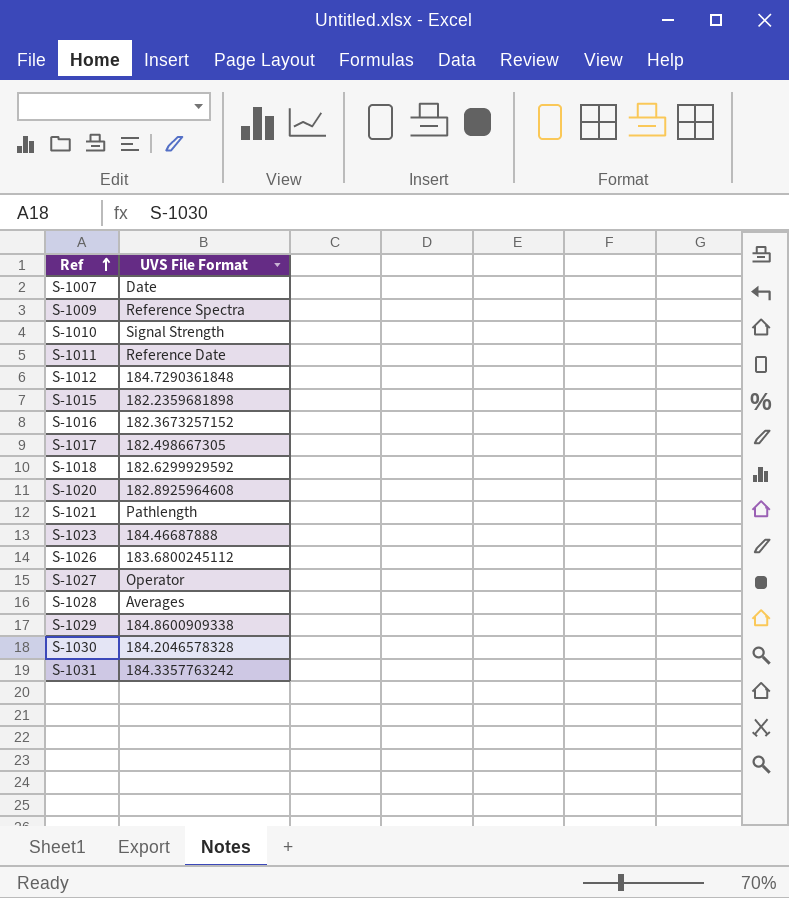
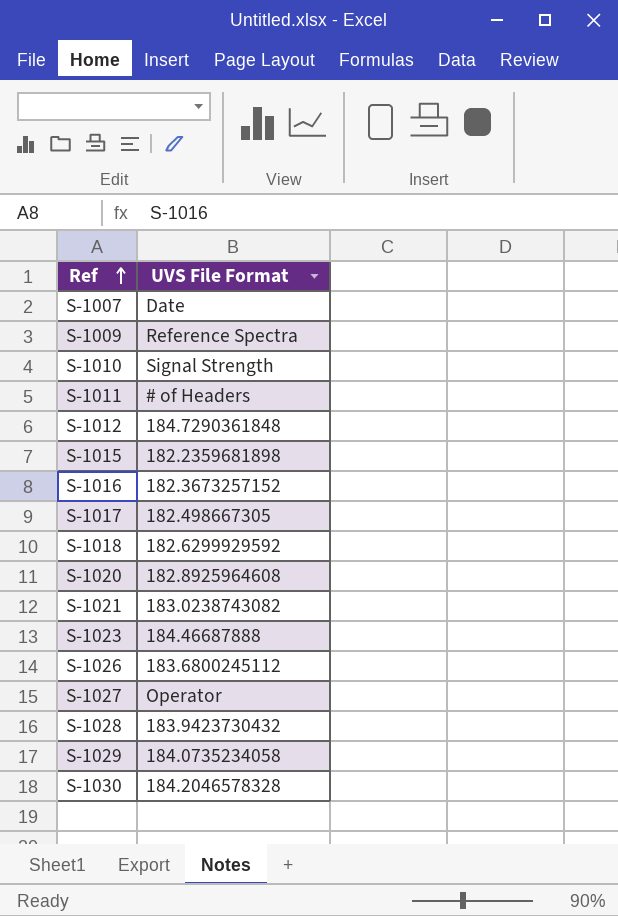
row S-1031: 184.3357763242 -> none
S-1011 | UVS File Format: Reference Date -> # of Headers
S-1021 | UVS File Format: Pathlength -> 183.0238743082
S-1028 | UVS File Format: Averages -> 183.9423730432
S-1029 | UVS File Format: 184.8600909338 -> 184.0735234058

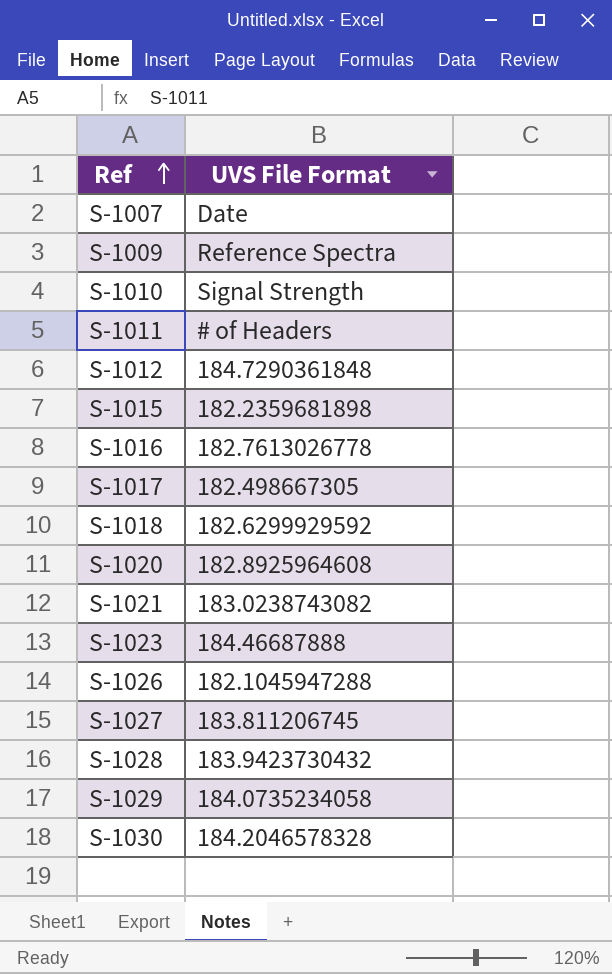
S-1016 | UVS File Format: 182.3673257152 -> 182.7613026778
S-1026 | UVS File Format: 183.6800245112 -> 182.1045947288
S-1027 | UVS File Format: Operator -> 183.811206745

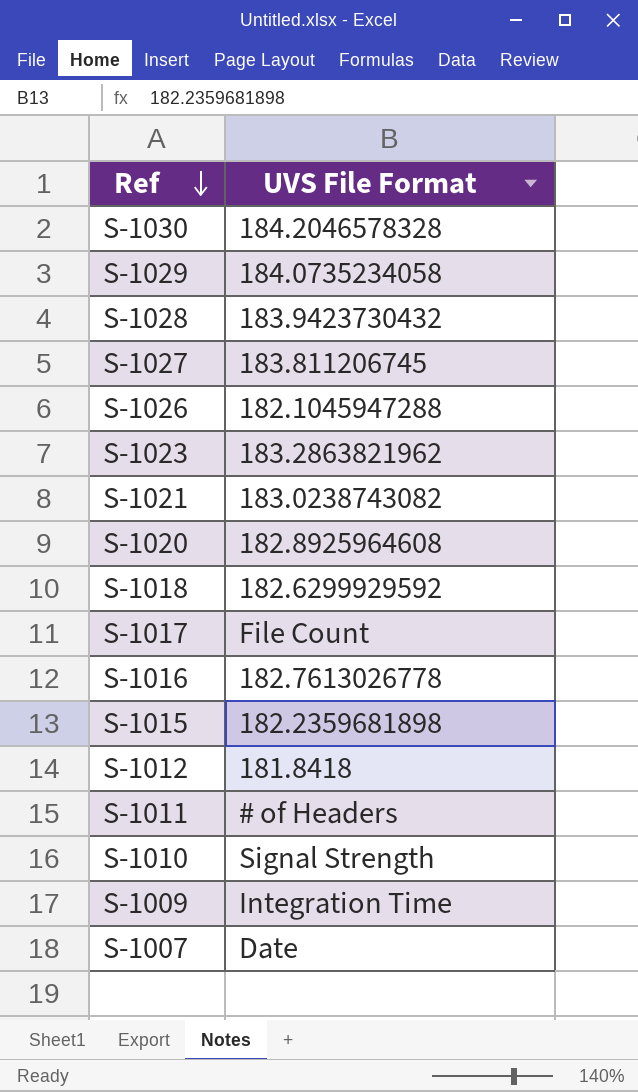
row order: Ref ascending -> Ref descending
S-1023 | UVS File Format: 184.46687888 -> 183.2863821962
S-1017 | UVS File Format: 182.498667305 -> File Count
S-1012 | UVS File Format: 184.7290361848 -> 181.8418
S-1009 | UVS File Format: Reference Spectra -> Integration Time

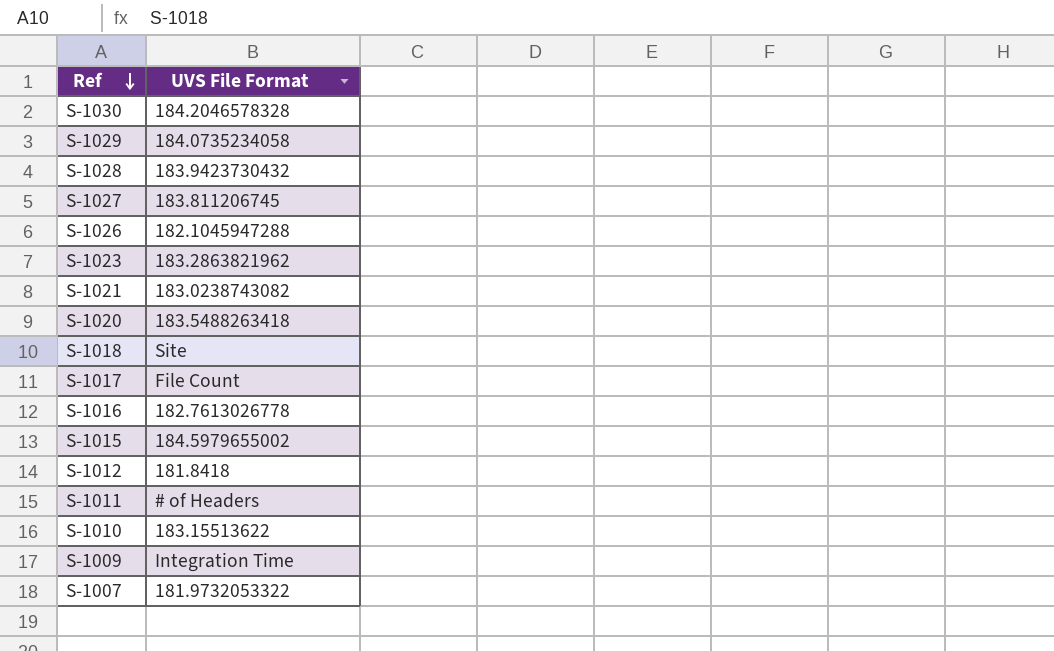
S-1020 | UVS File Format: 182.8925964608 -> 183.5488263418
S-1018 | UVS File Format: 182.6299929592 -> Site
S-1015 | UVS File Format: 182.2359681898 -> 184.5979655002
S-1010 | UVS File Format: Signal Strength -> 183.15513622
S-1007 | UVS File Format: Date -> 181.9732053322

